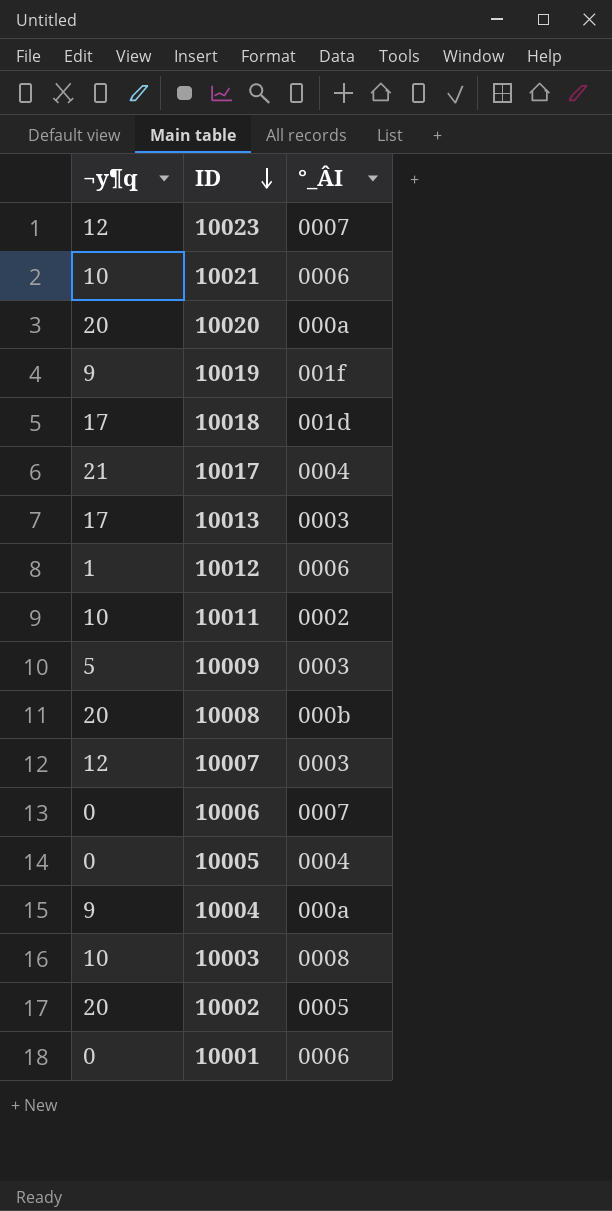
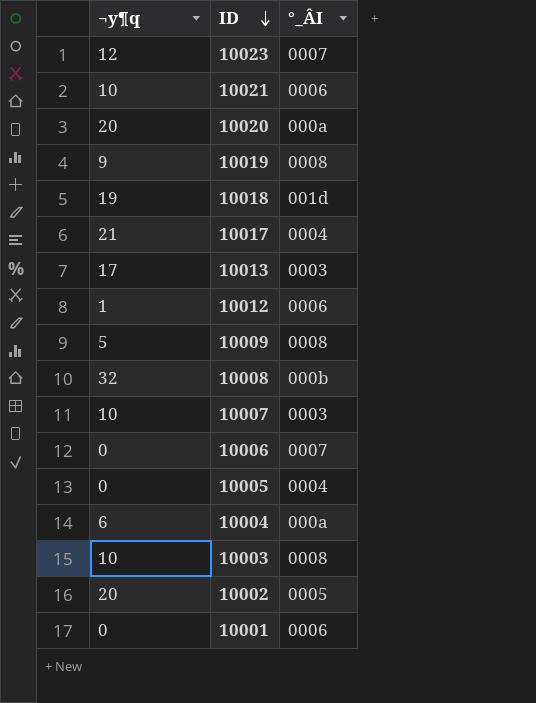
row 10011: 10 | 0002 -> none
10019 | °_ÂI: 001f -> 0008
10018 | ¬y¶q: 17 -> 19
10009 | °_ÂI: 0003 -> 0008
10008 | ¬y¶q: 20 -> 32
10007 | ¬y¶q: 12 -> 10
10004 | ¬y¶q: 9 -> 6

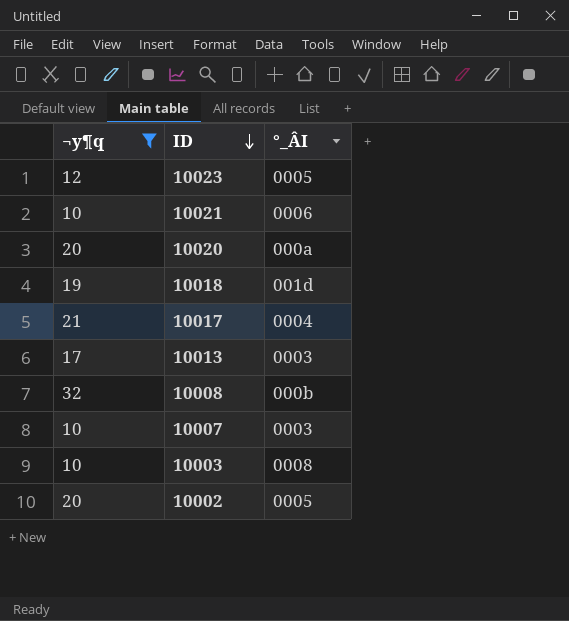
filter: none -> ¬y¶q >= 10
10023 | °_ÂI: 0007 -> 0005

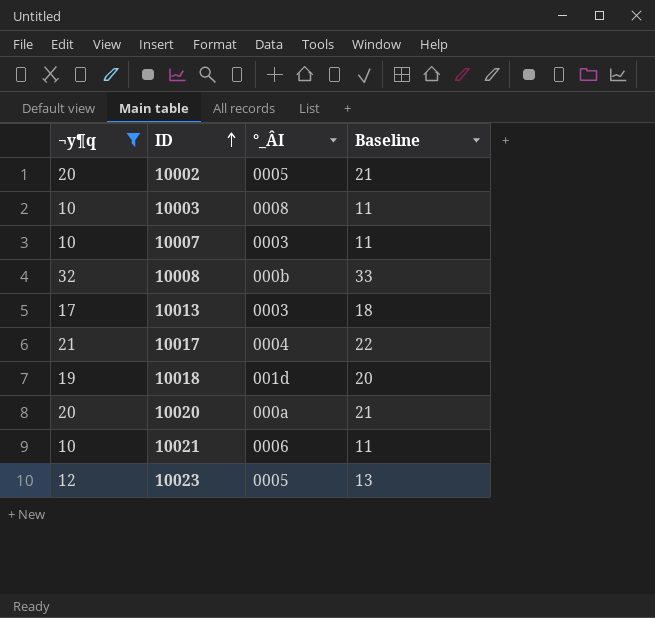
row order: ID descending -> ID ascending
column Baseline | formula: none -> [¬y¶q] + 1

